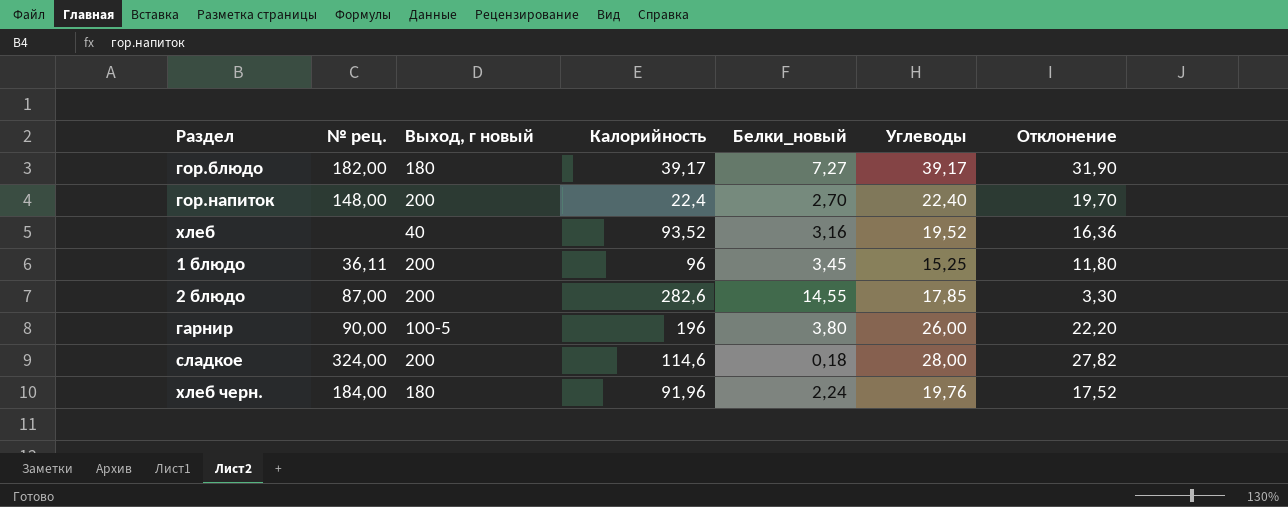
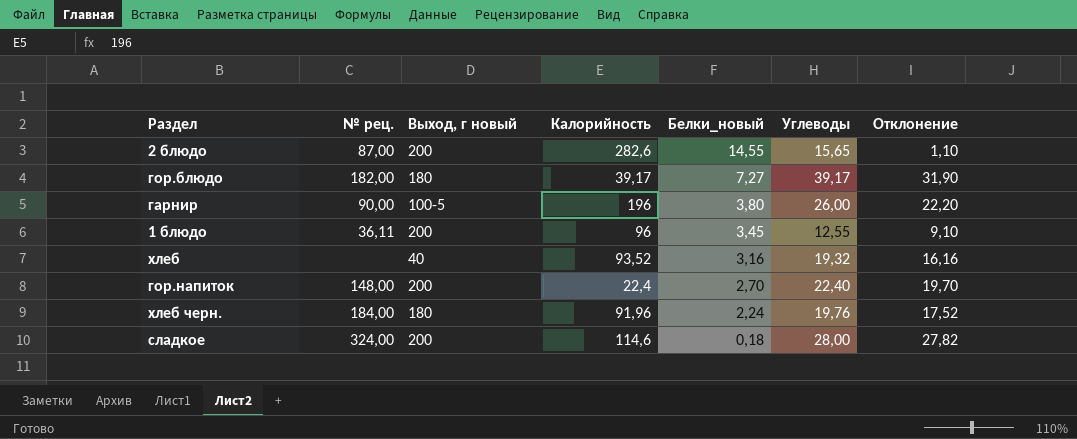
row order: none -> Белки_новый descending
2 блюдо | Углеводы: 17,85 -> 15,65
2 блюдо | Отклонение: 3,30 -> 1,10
1 блюдо | Углеводы: 15,25 -> 12,55
1 блюдо | Отклонение: 11,80 -> 9,10
хлеб | Углеводы: 19,52 -> 19,32
хлеб | Отклонение: 16,36 -> 16,16

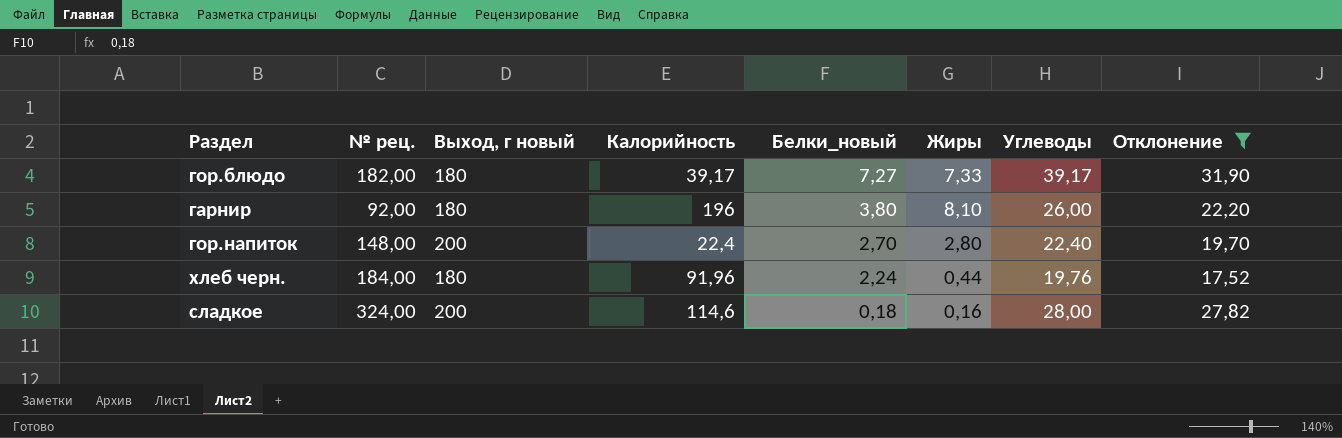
filter: none -> Отклонение >= 17,52
column Жиры | position: none -> 6
гарнир | № рец.: 90,00 -> 92,00
гарнир | Выход, г новый: 100-5 -> 180

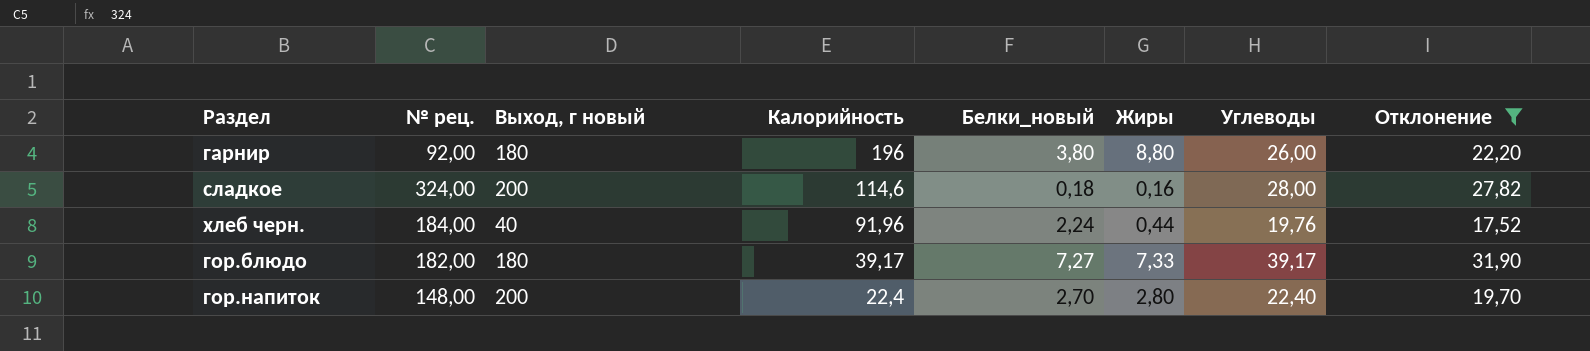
row order: Белки_новый descending -> Калорийность descending
гарнир | Жиры: 8,10 -> 8,80
хлеб черн. | Выход, г новый: 180 -> 40

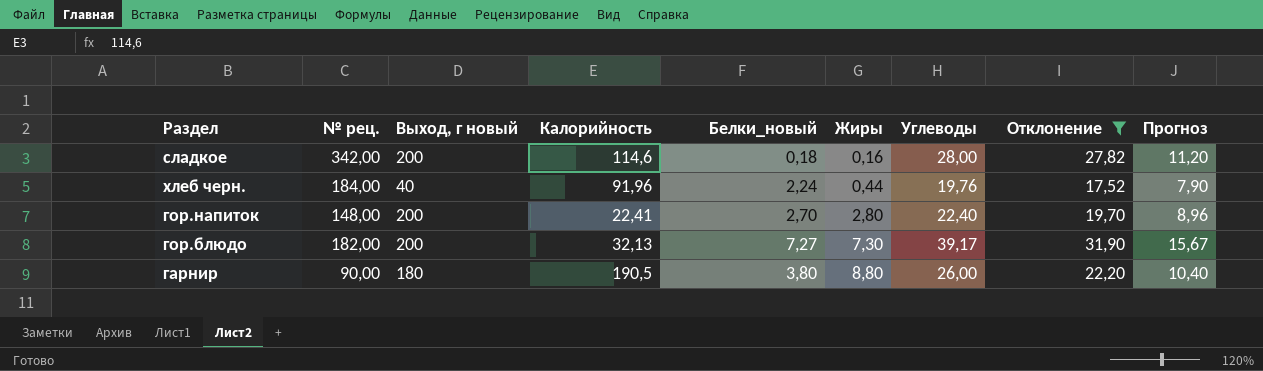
row order: Калорийность descending -> Жиры ascending
column Прогноз | formula: none -> [Углеводы] * 0,4
сладкое | № рец.: 324,00 -> 342,00
гор.напиток | Калорийность: 22,4 -> 22,41
гор.блюдо | Выход, г новый: 180 -> 200
гор.блюдо | Калорийность: 39,17 -> 32,13
гор.блюдо | Жиры: 7,33 -> 7,30
гарнир | № рец.: 92,00 -> 90,00
гарнир | Калорийность: 196 -> 190,5

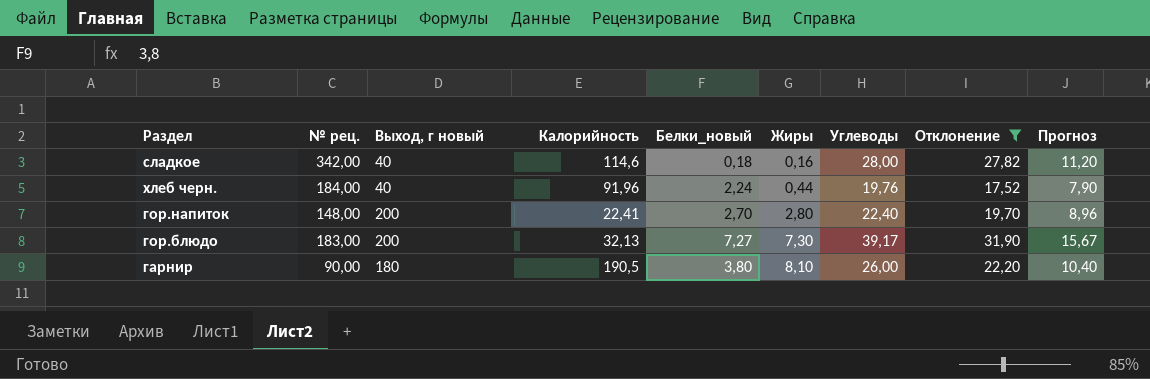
сладкое | Выход, г новый: 200 -> 40
гор.блюдо | № рец.: 182,00 -> 183,00
гарнир | Жиры: 8,80 -> 8,10

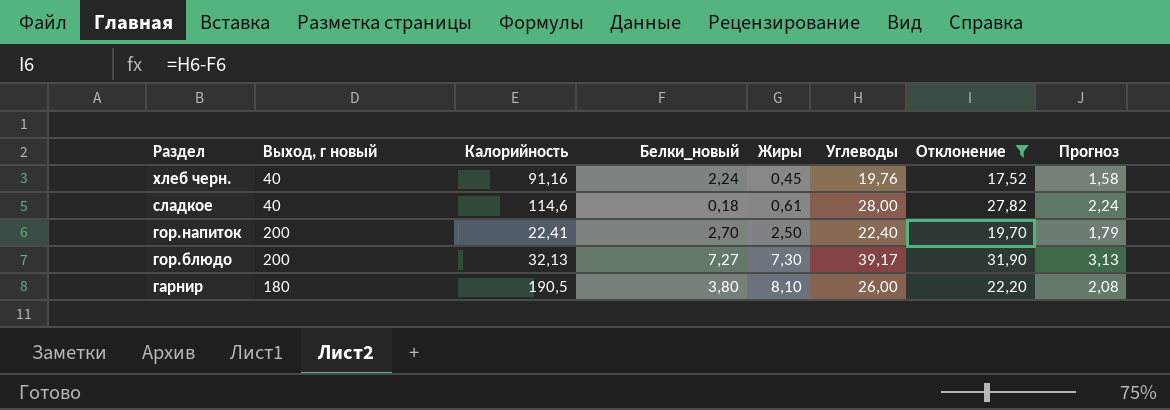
row order: Жиры ascending -> Раздел descending
column № рец. | position: 2 -> none
column Прогноз | formula: [Углеводы] * 0,4 -> [Углеводы] * 0,08
хлеб черн. | Калорийность: 91,96 -> 91,16
хлеб черн. | Жиры: 0,44 -> 0,45
сладкое | Жиры: 0,16 -> 0,61
гор.напиток | Жиры: 2,80 -> 2,50

